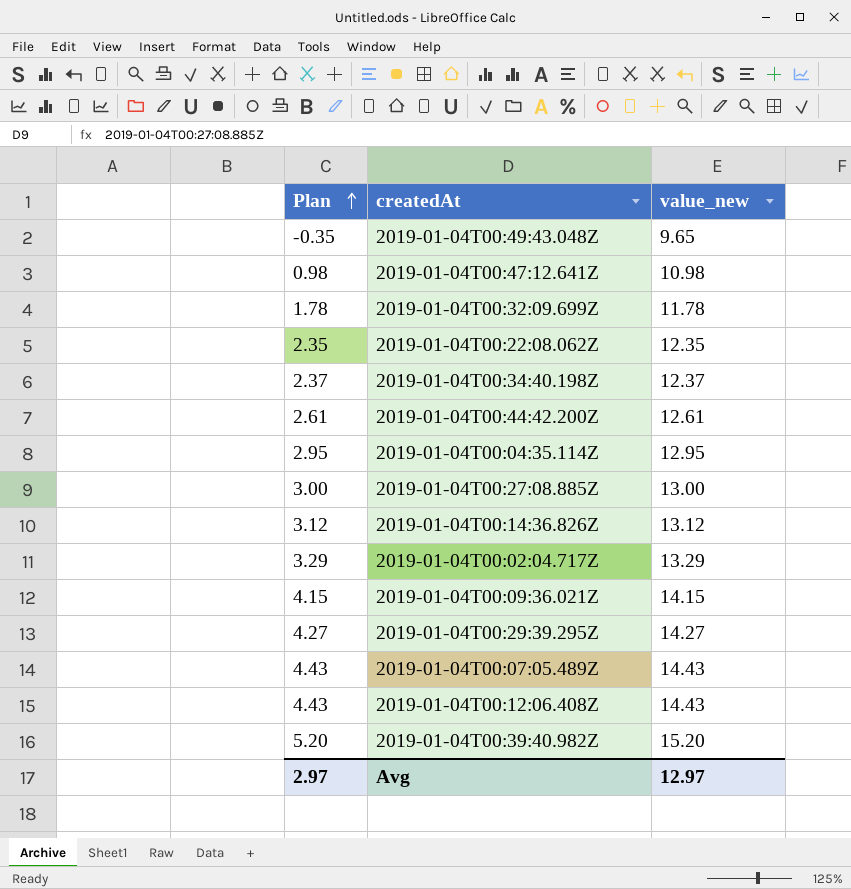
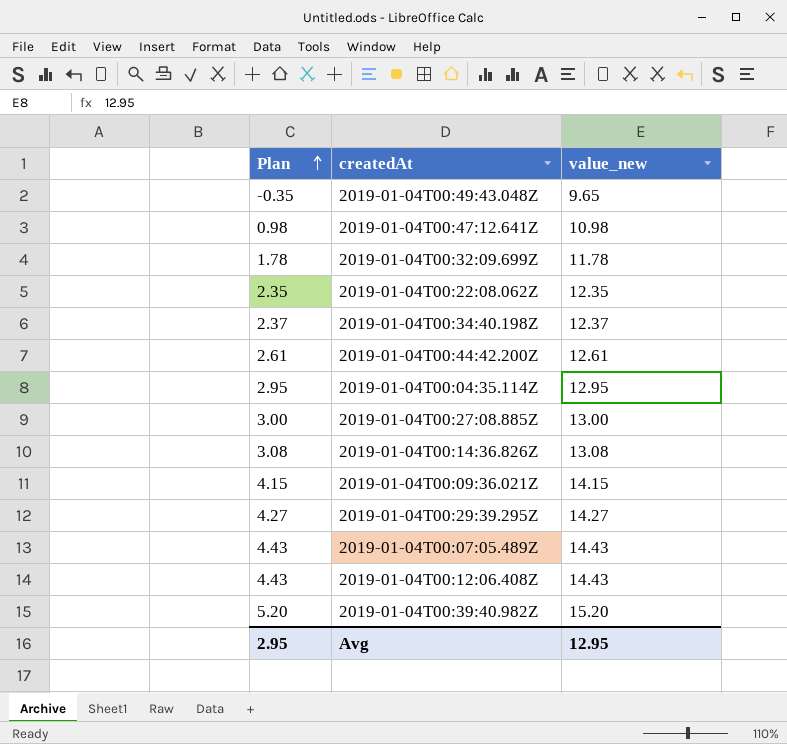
row 2019-01-04T00:02:04.717Z: 3.29 | 13.29 -> none
2019-01-04T00:14:36.826Z | Plan: 3.12 -> 3.08
2019-01-04T00:14:36.826Z | value_new: 13.12 -> 13.08
Avg | Plan: 2.97 -> 2.95
Avg | value_new: 12.97 -> 12.95

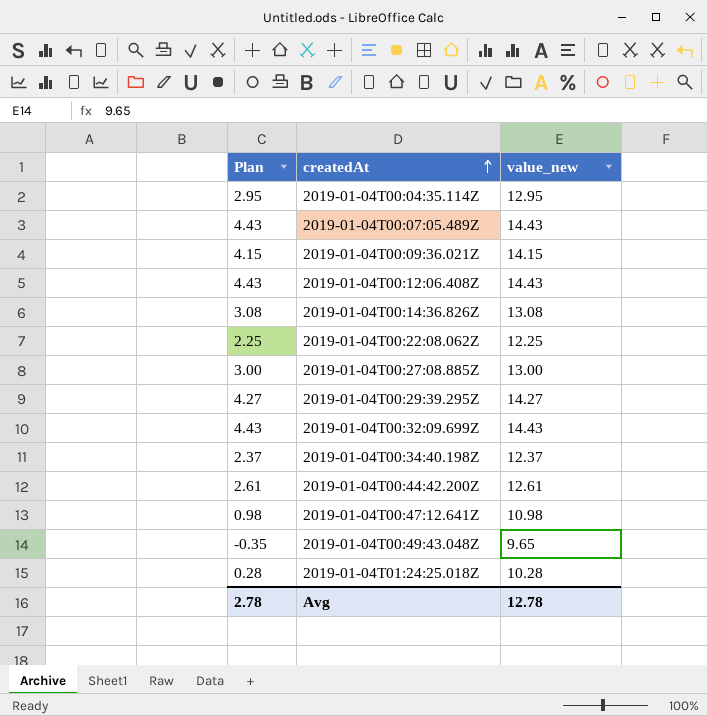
row order: Plan ascending -> createdAt ascending
row 2019-01-04T00:39:40.982Z: 5.20 | 15.20 -> none
2019-01-04T00:22:08.062Z | Plan: 2.35 -> 2.25
2019-01-04T00:22:08.062Z | value_new: 12.35 -> 12.25
2019-01-04T00:32:09.699Z | Plan: 1.78 -> 4.43
2019-01-04T00:32:09.699Z | value_new: 11.78 -> 14.43
row 2019-01-04T01:24:25.018Z: none -> 0.28 | 10.28
Avg | Plan: 2.95 -> 2.78
Avg | value_new: 12.95 -> 12.78

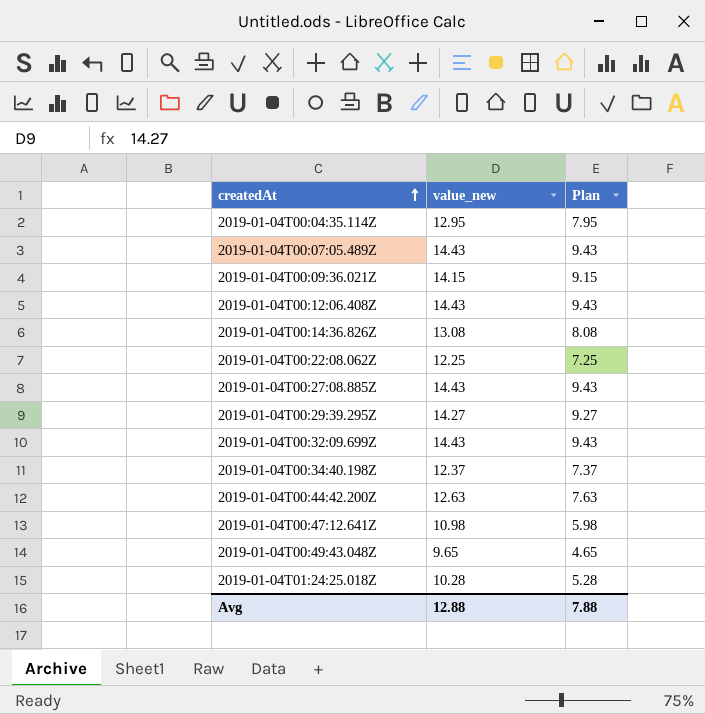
column Plan | formula: [value_new] - 10 -> [value_new] - 5
column Plan | position: 1 -> 3
2019-01-04T00:27:08.885Z | value_new: 13.00 -> 14.43
2019-01-04T00:44:42.200Z | value_new: 12.61 -> 12.63
Avg | value_new: 12.78 -> 12.88
Avg | Plan: 2.78 -> 7.88

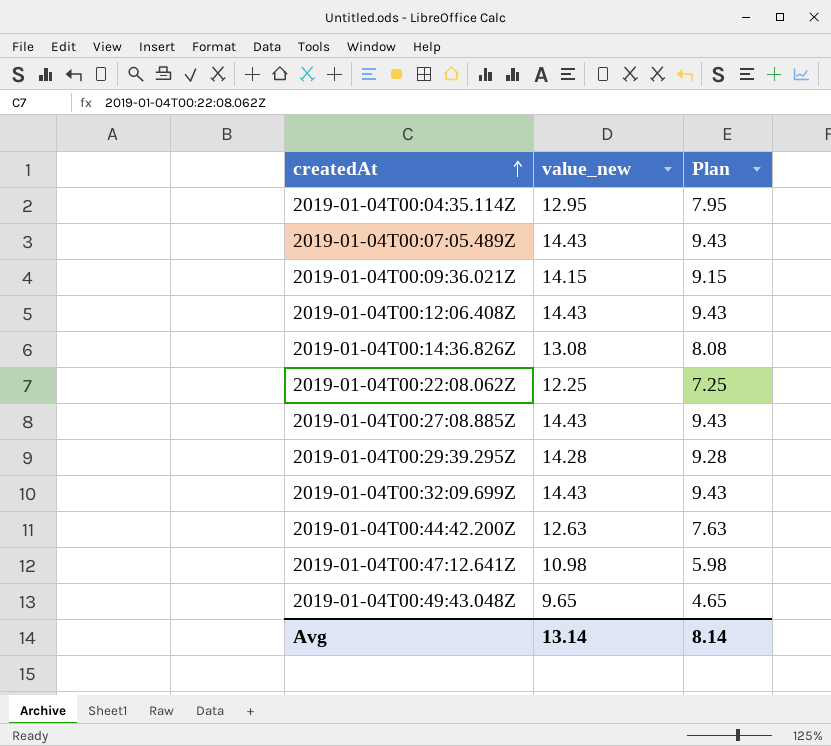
row 2019-01-04T00:34:40.198Z: 12.37 | 7.37 -> none
row 2019-01-04T01:24:25.018Z: 10.28 | 5.28 -> none
2019-01-04T00:29:39.295Z | value_new: 14.27 -> 14.28
2019-01-04T00:29:39.295Z | Plan: 9.27 -> 9.28
Avg | value_new: 12.88 -> 13.14
Avg | Plan: 7.88 -> 8.14

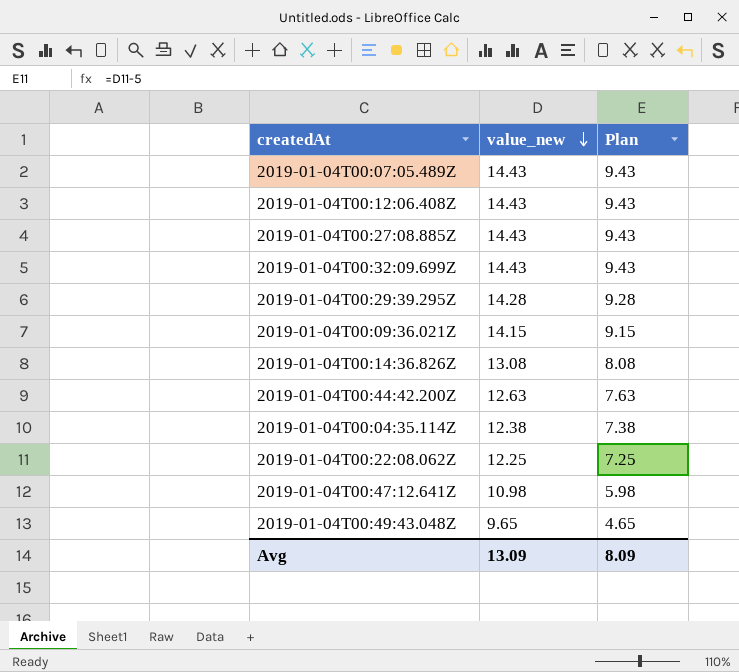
row order: createdAt ascending -> value_new descending
2019-01-04T00:04:35.114Z | value_new: 12.95 -> 12.38
2019-01-04T00:04:35.114Z | Plan: 7.95 -> 7.38
Avg | value_new: 13.14 -> 13.09
Avg | Plan: 8.14 -> 8.09

